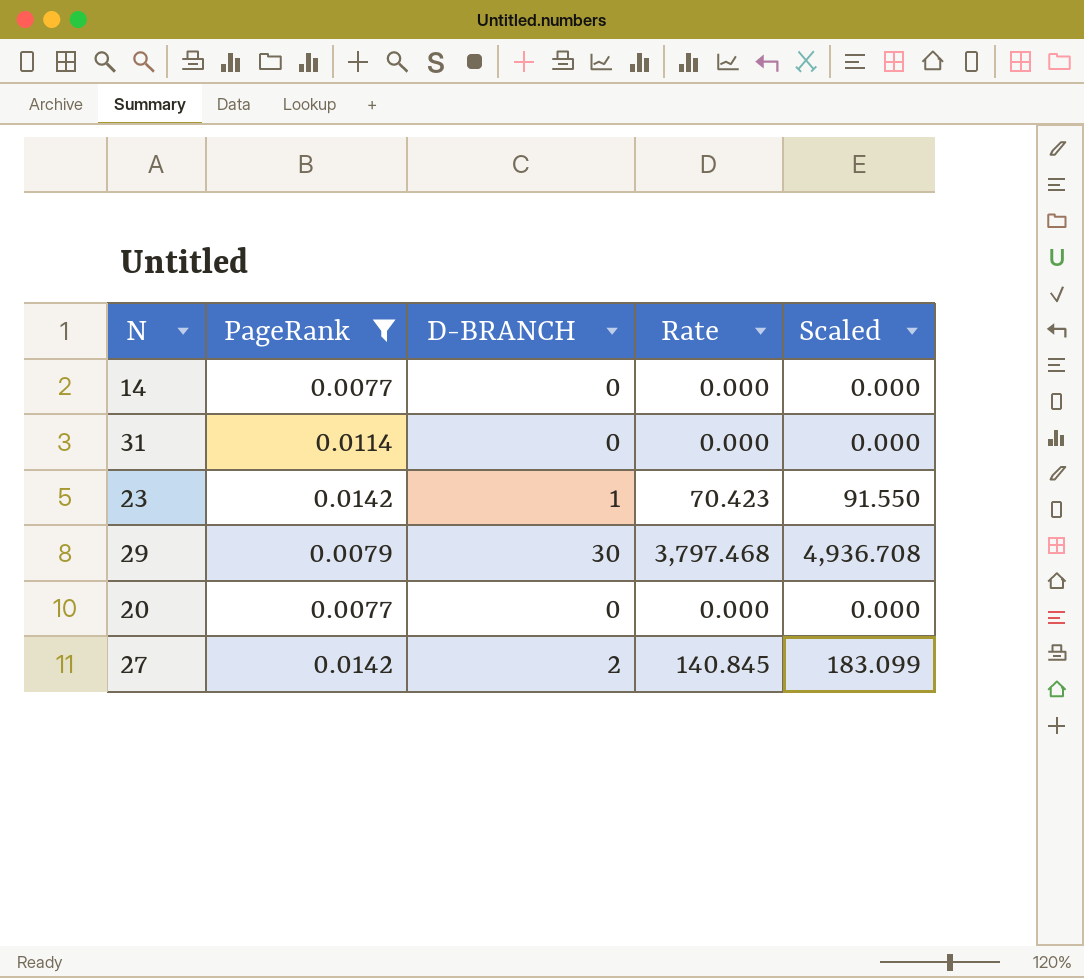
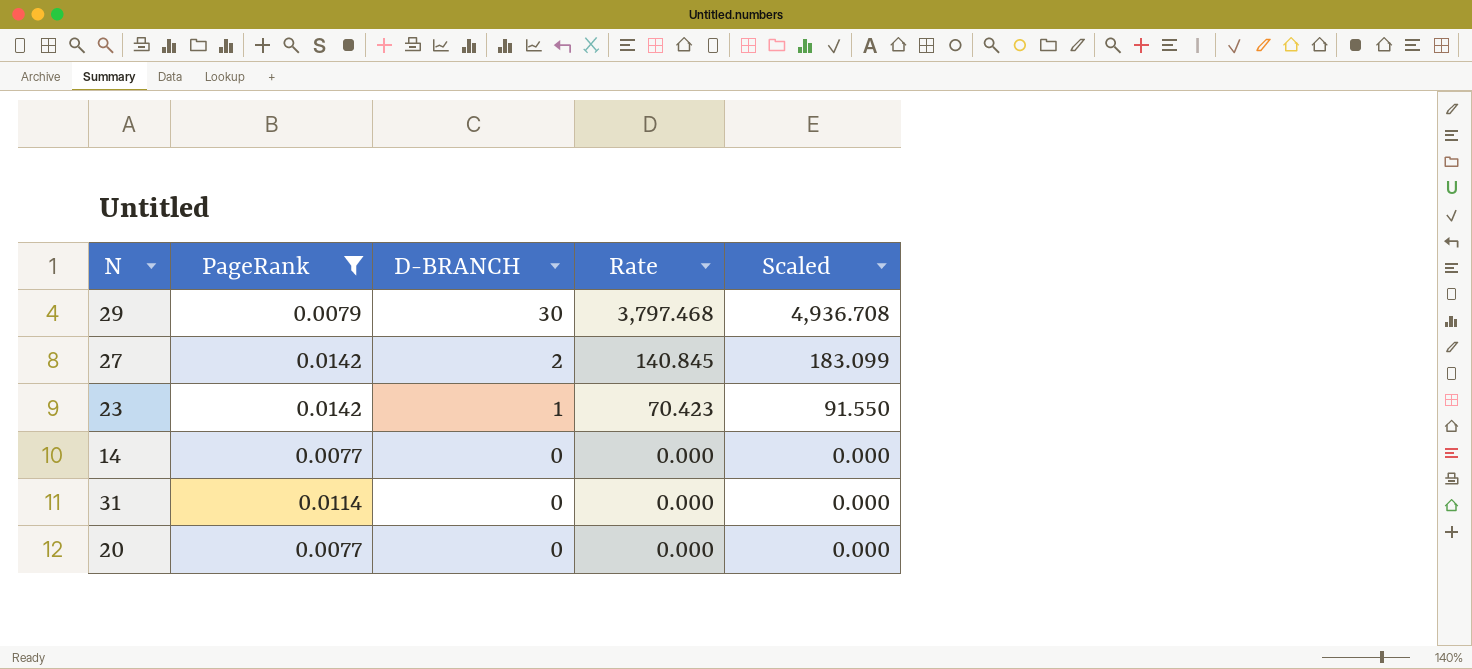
row order: none -> D-BRANCH descending

